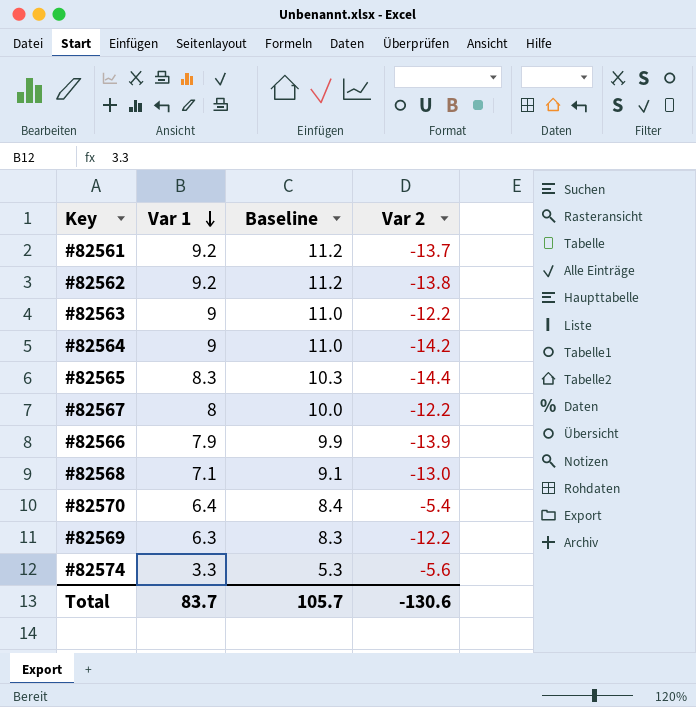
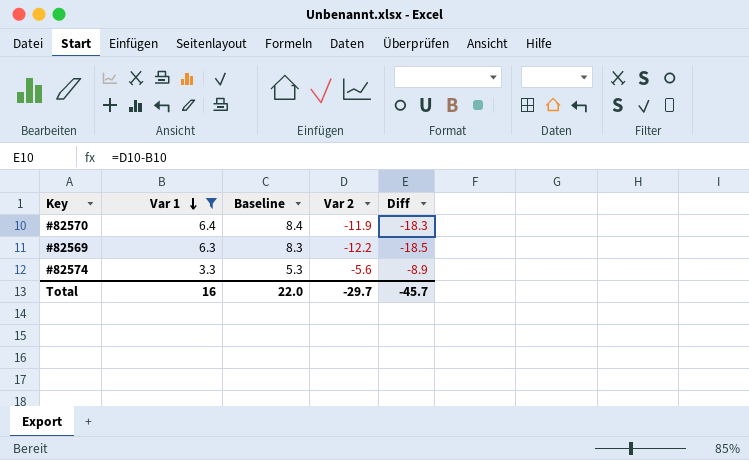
filter: none -> Var 1 <= 6.4
column Diff | formula: none -> [Var 2] - [Var 1]
#82570 | Var 2: -5.4 -> -11.9
Total | Var 1: 83.7 -> 16
Total | Baseline: 105.7 -> 22.0
Total | Var 2: -130.6 -> -29.7

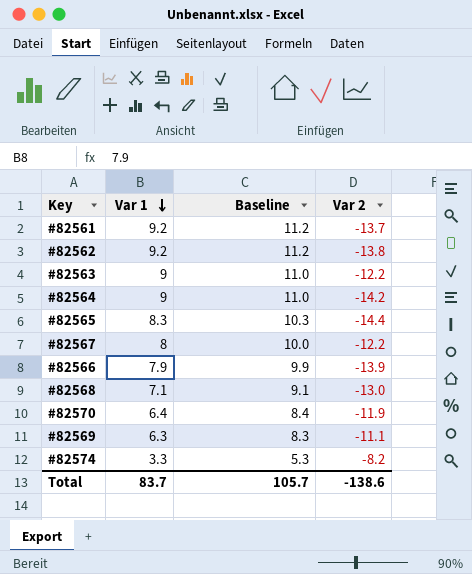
filter: Var 1 <= 6.4 -> none
column Diff | formula: [Var 2] - [Var 1] -> none
#82569 | Var 2: -12.2 -> -11.1
#82574 | Var 2: -5.6 -> -8.2
Total | Var 1: 16 -> 83.7
Total | Baseline: 22.0 -> 105.7
Total | Var 2: -29.7 -> -138.6

